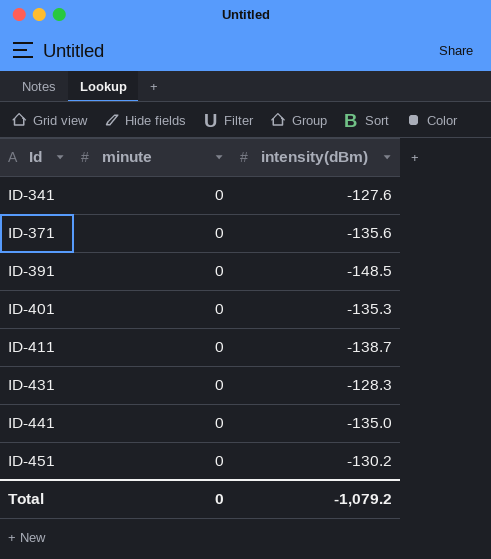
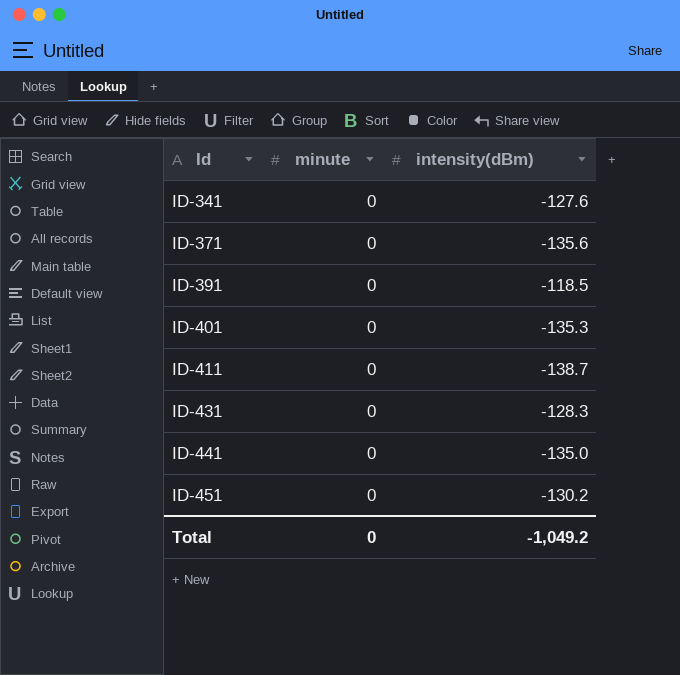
ID-391 | intensity(dBm): -148.5 -> -118.5
Total | intensity(dBm): -1,079.2 -> -1,049.2

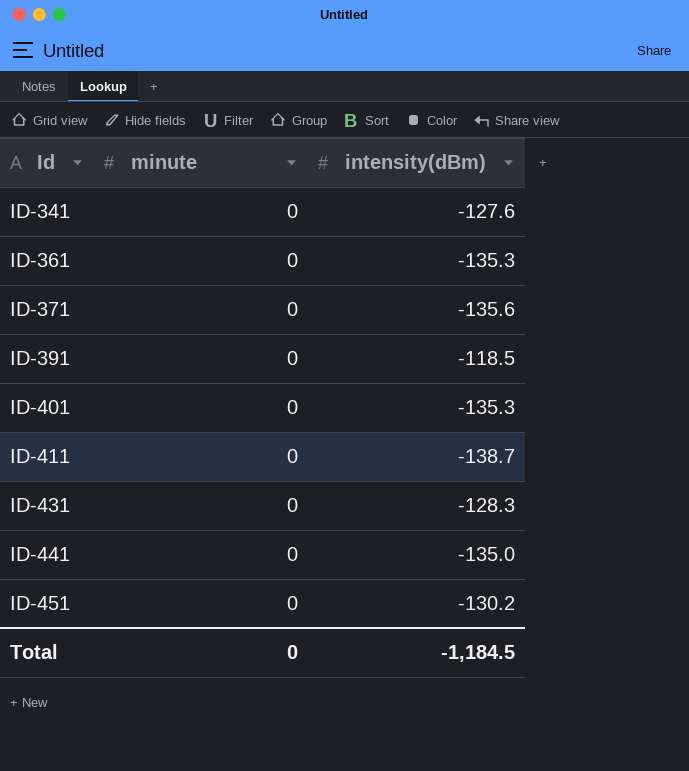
row ID-361: none -> 0 | -135.3
Total | intensity(dBm): -1,049.2 -> -1,184.5

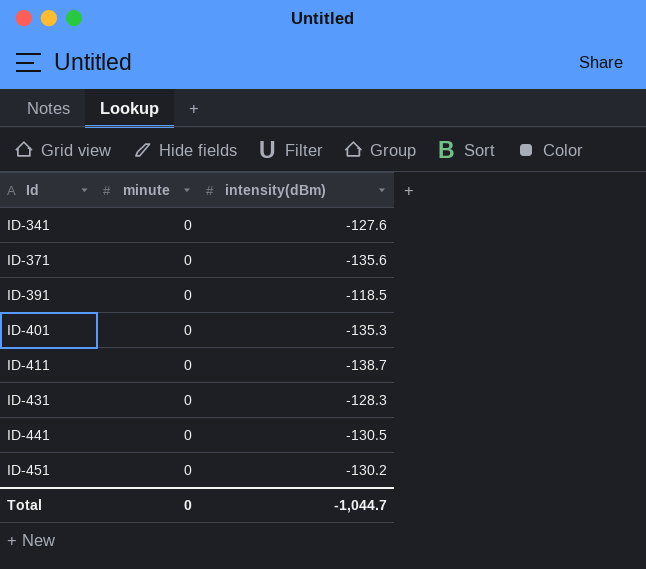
row ID-361: 0 | -135.3 -> none
ID-441 | intensity(dBm): -135.0 -> -130.5
Total | intensity(dBm): -1,184.5 -> -1,044.7

